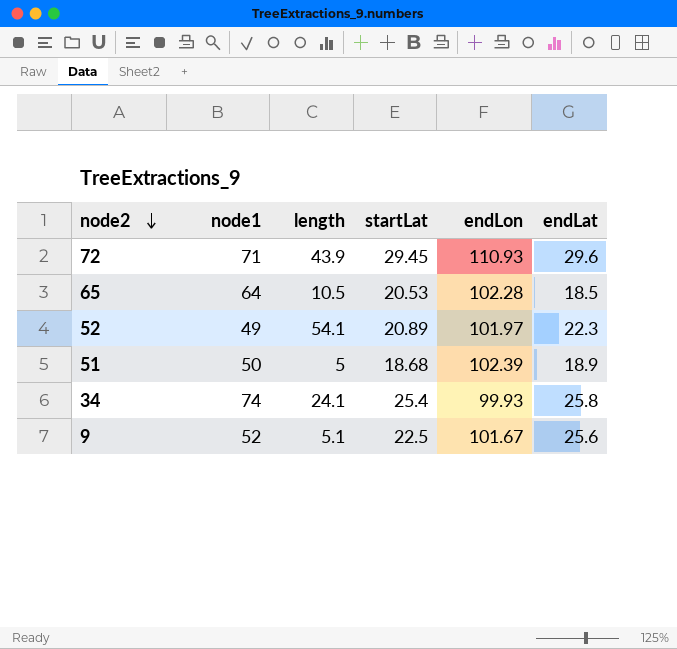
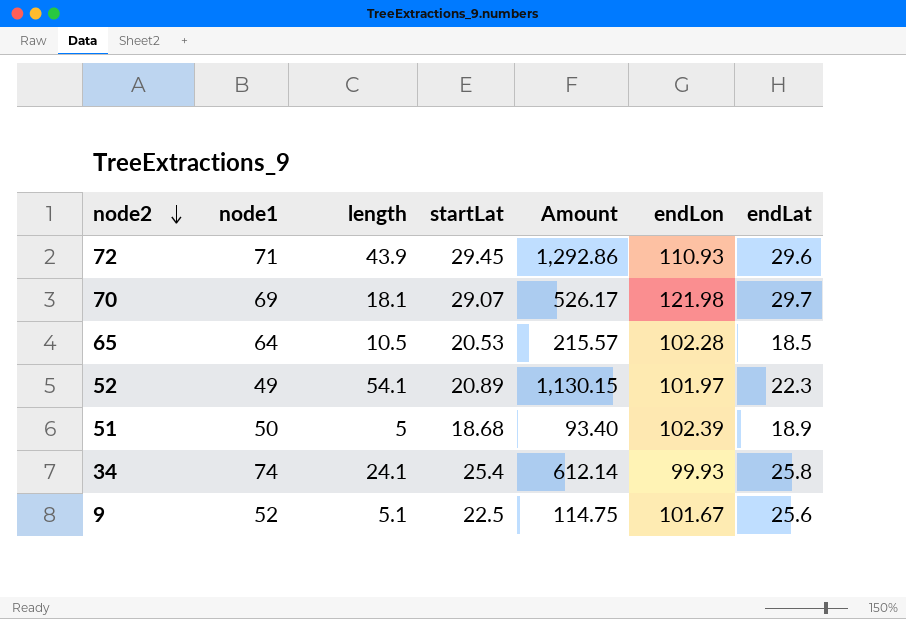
column Amount | formula: none -> [length] * [startLat]
row 70: none -> 69 | 18.1 | 29.07 | 526.17 | 121.98 | 29.7

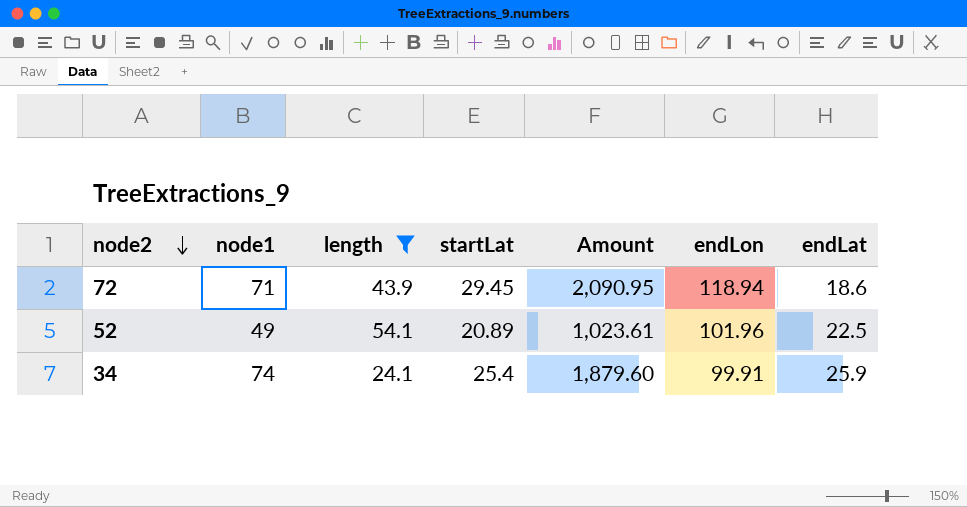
filter: none -> length >= 24.1
column Amount | formula: [length] * [startLat] -> [node1] * [startLat]
72 | endLon: 110.93 -> 118.94
72 | endLat: 29.6 -> 18.6
52 | endLon: 101.97 -> 101.96
52 | endLat: 22.3 -> 22.5
34 | endLon: 99.93 -> 99.91
34 | endLat: 25.8 -> 25.9

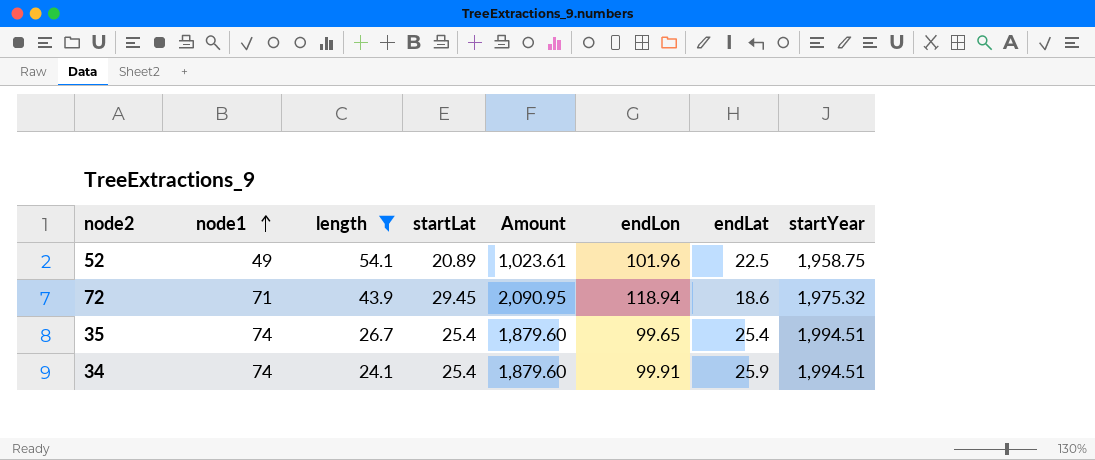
row order: node2 descending -> node1 ascending
column startYear | position: none -> 8
row 35: none -> 74 | 26.7 | 25.4 | 1,879.60 | 99.65 | 25.4 | 1,994.51

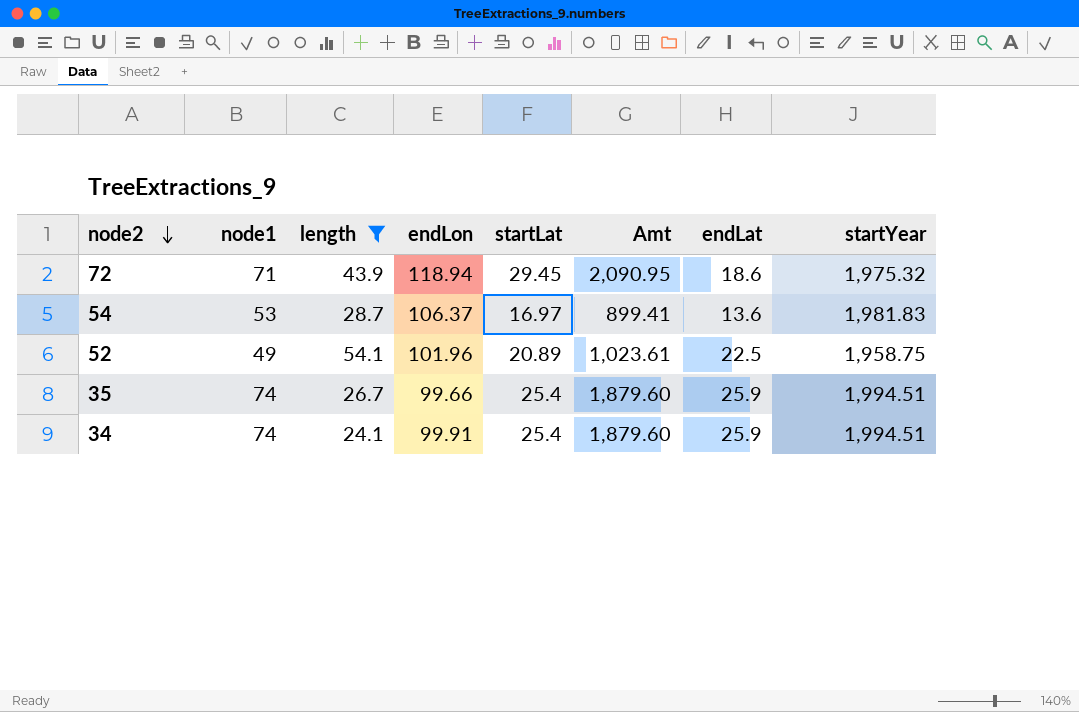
row order: node1 ascending -> node2 descending
column endLon | position: 6 -> 4
column name: Amount -> Amt
row 54: none -> 53 | 28.7 | 106.37 | 16.97 | 899.41 | 13.6 | 1,981.83
35 | endLon: 99.65 -> 99.66
35 | endLat: 25.4 -> 25.9

